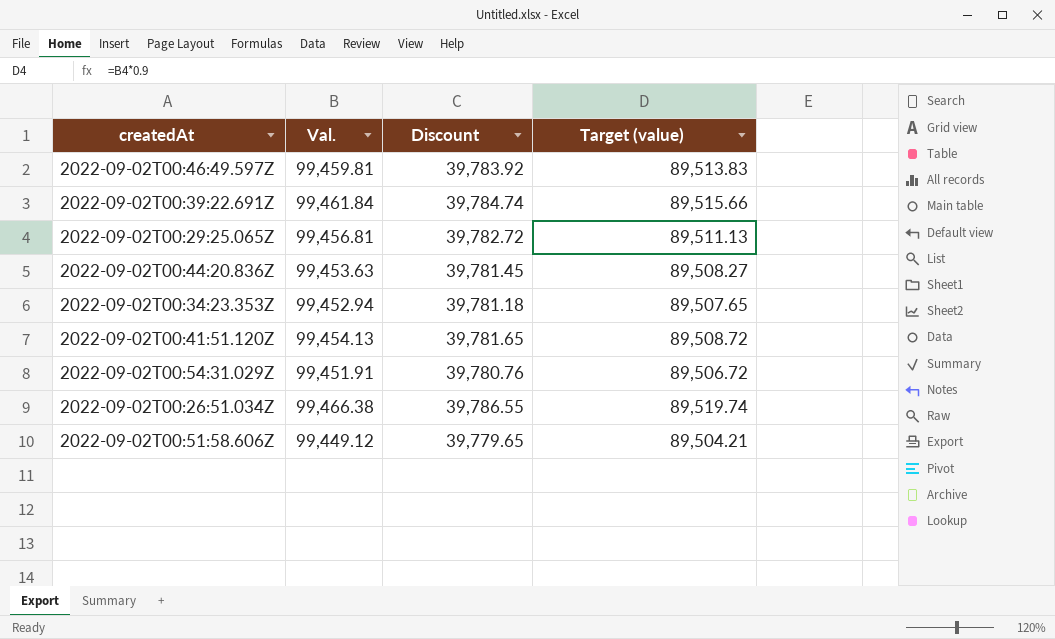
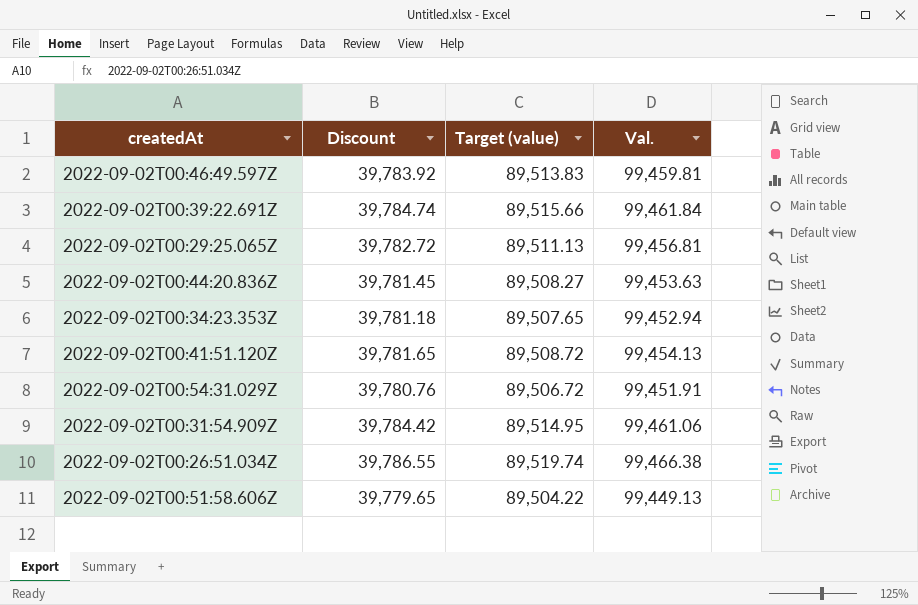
column Val. | position: 2 -> 4
row 2022-09-02T00:31:54.909Z: none -> 39,784.42 | 89,514.95 | 99,461.06
2022-09-02T00:51:58.606Z | Target (value): 89,504.21 -> 89,504.22
2022-09-02T00:51:58.606Z | Val.: 99,449.12 -> 99,449.13

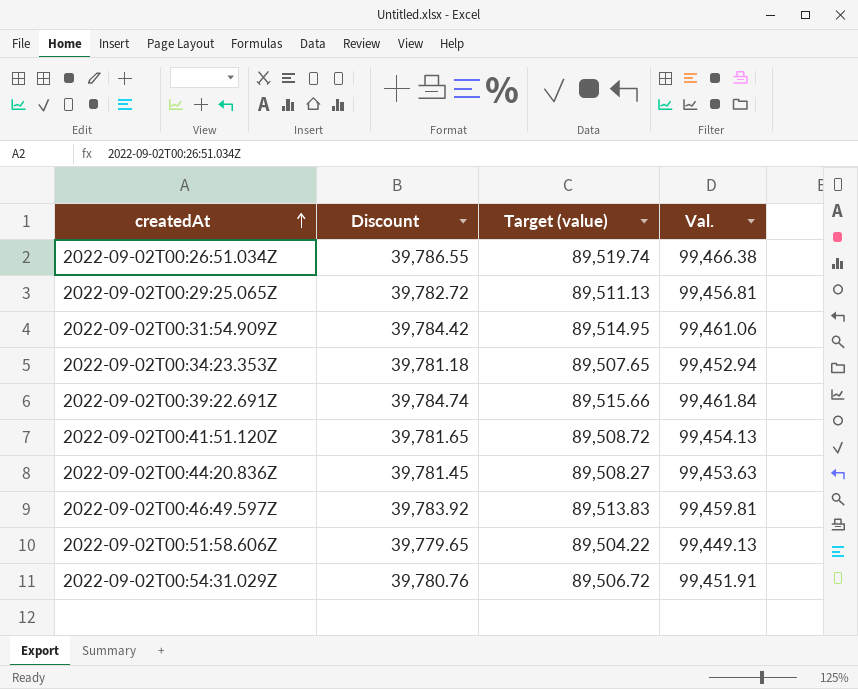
row order: none -> createdAt ascending

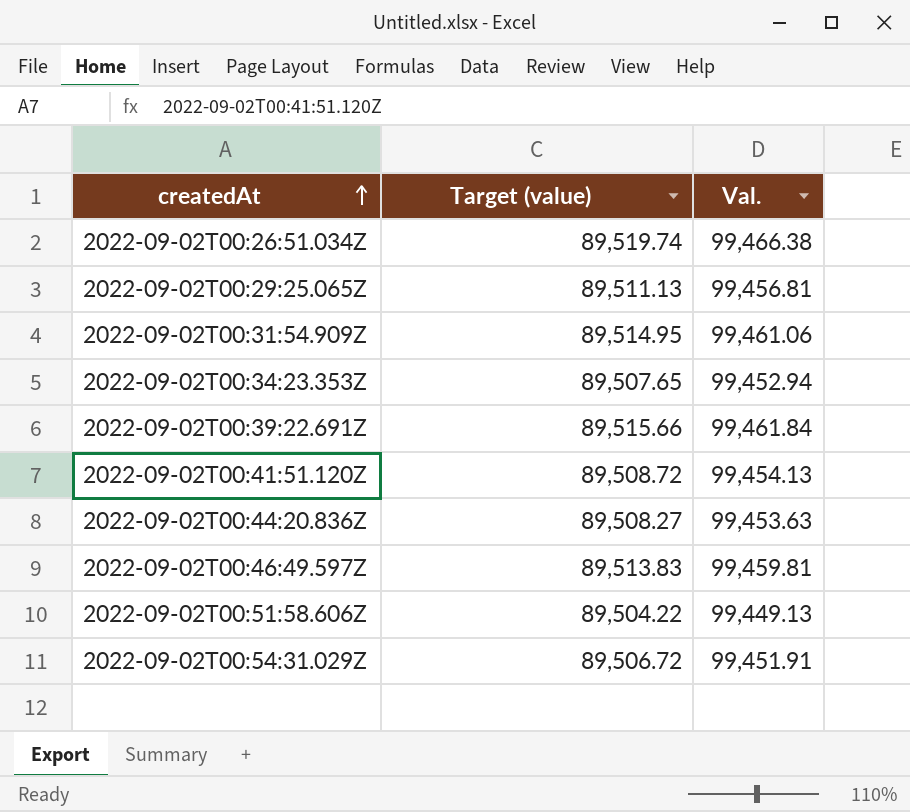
column Discount | formula: [Val.] * 0.4 -> none

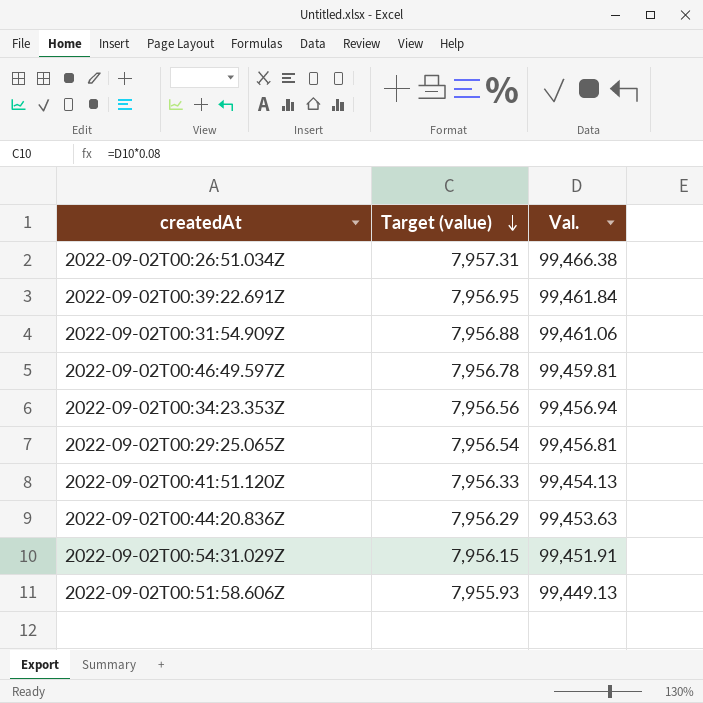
row order: createdAt ascending -> Target (value) descending
column Target (value) | formula: [Val.] * 0.9 -> [Val.] * 0.08
2022-09-02T00:34:23.353Z | Val.: 99,452.94 -> 99,456.94

